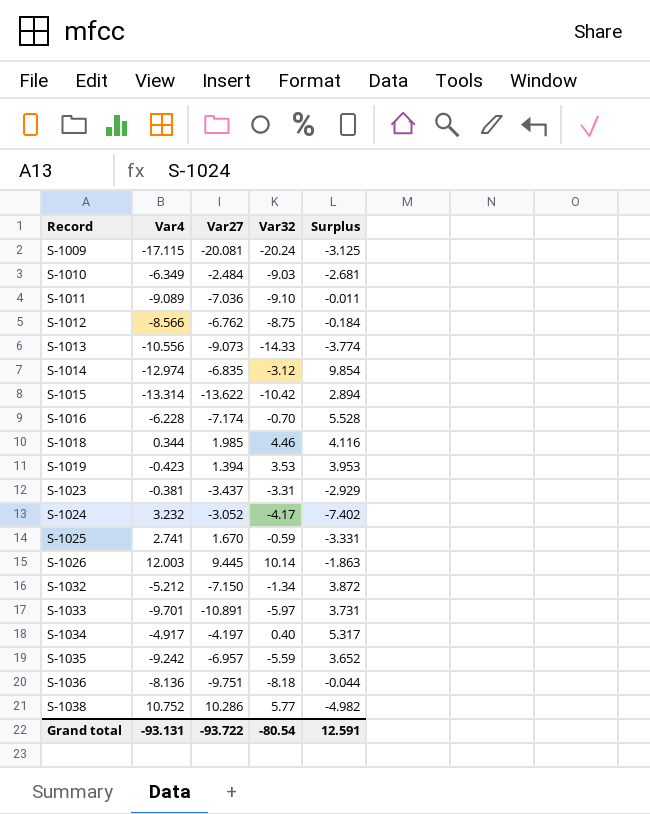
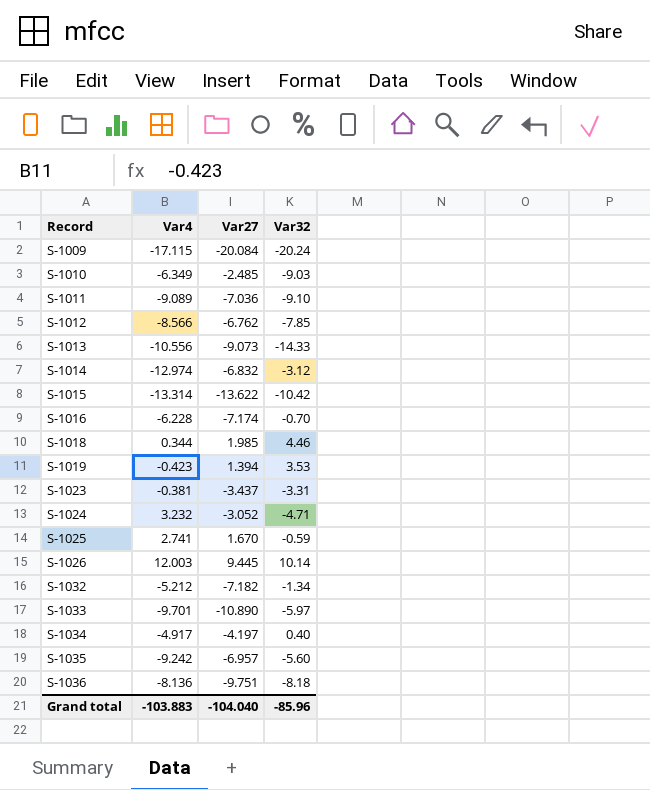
column Surplus | formula: [Var32] - [Var4] -> none
row S-1038: 10.752 | 10.286 | 5.77 | -4.982 -> none
S-1009 | Var27: -20.081 -> -20.084
S-1010 | Var27: -2.484 -> -2.485
S-1012 | Var32: -8.75 -> -7.85
S-1014 | Var27: -6.835 -> -6.832
S-1024 | Var32: -4.17 -> -4.71
S-1032 | Var27: -7.150 -> -7.182
S-1033 | Var27: -10.891 -> -10.890
S-1035 | Var32: -5.59 -> -5.60
Grand total | Var4: -93.131 -> -103.883
Grand total | Var27: -93.722 -> -104.040
Grand total | Var32: -80.54 -> -85.96

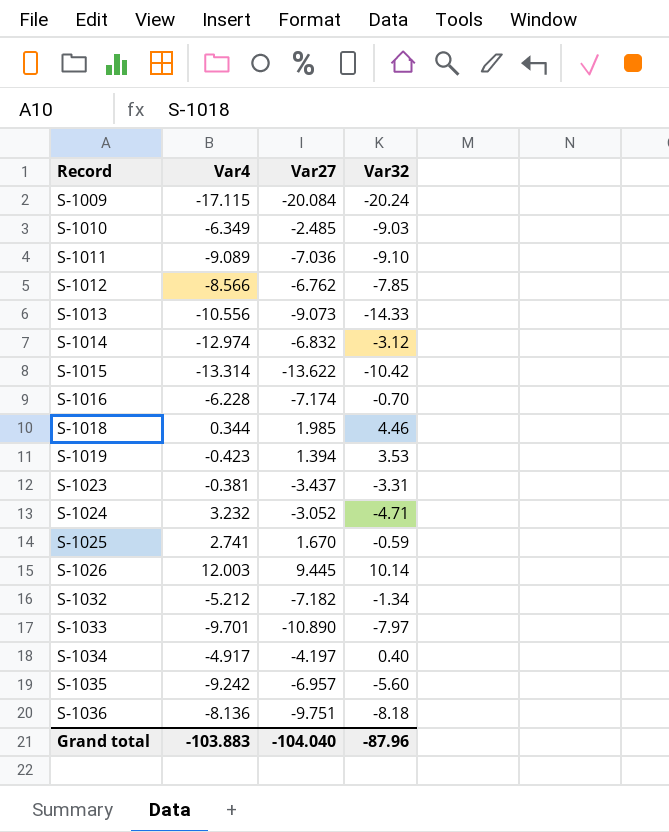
S-1033 | Var32: -5.97 -> -7.97
Grand total | Var32: -85.96 -> -87.96

